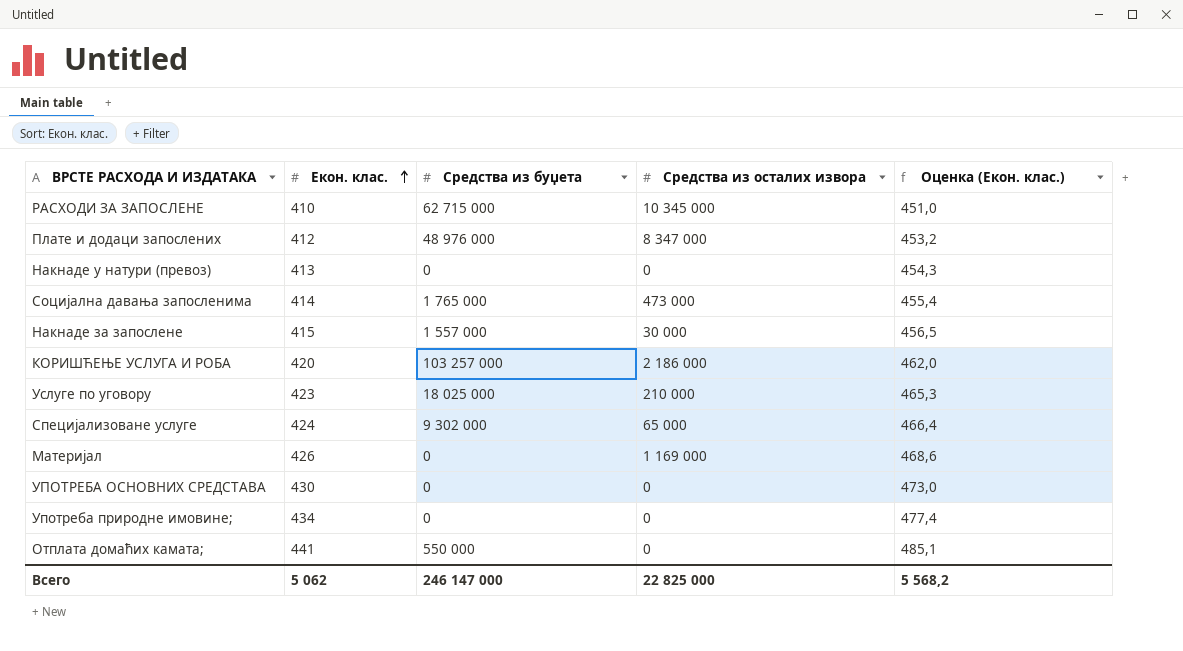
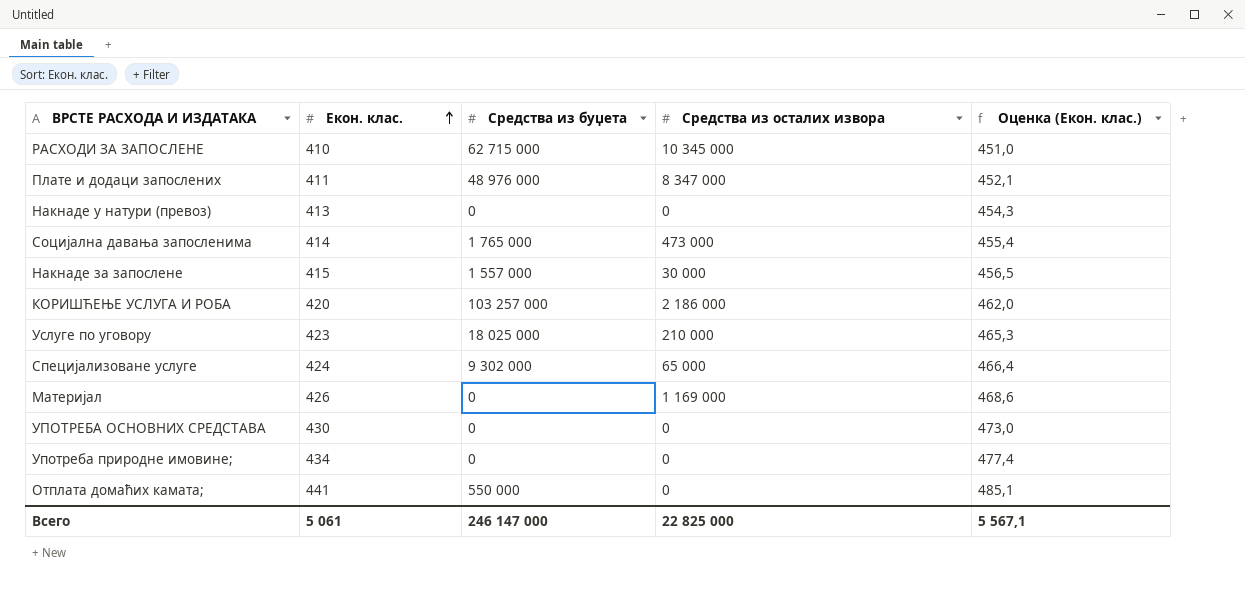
Плате и додаци запослених | Екон. клас.: 412 -> 411
Плате и додаци запослених | Оценка (Екон. клас.): 453,2 -> 452,1
Всего | Екон. клас.: 5 062 -> 5 061
Всего | Оценка (Екон. клас.): 5 568,2 -> 5 567,1

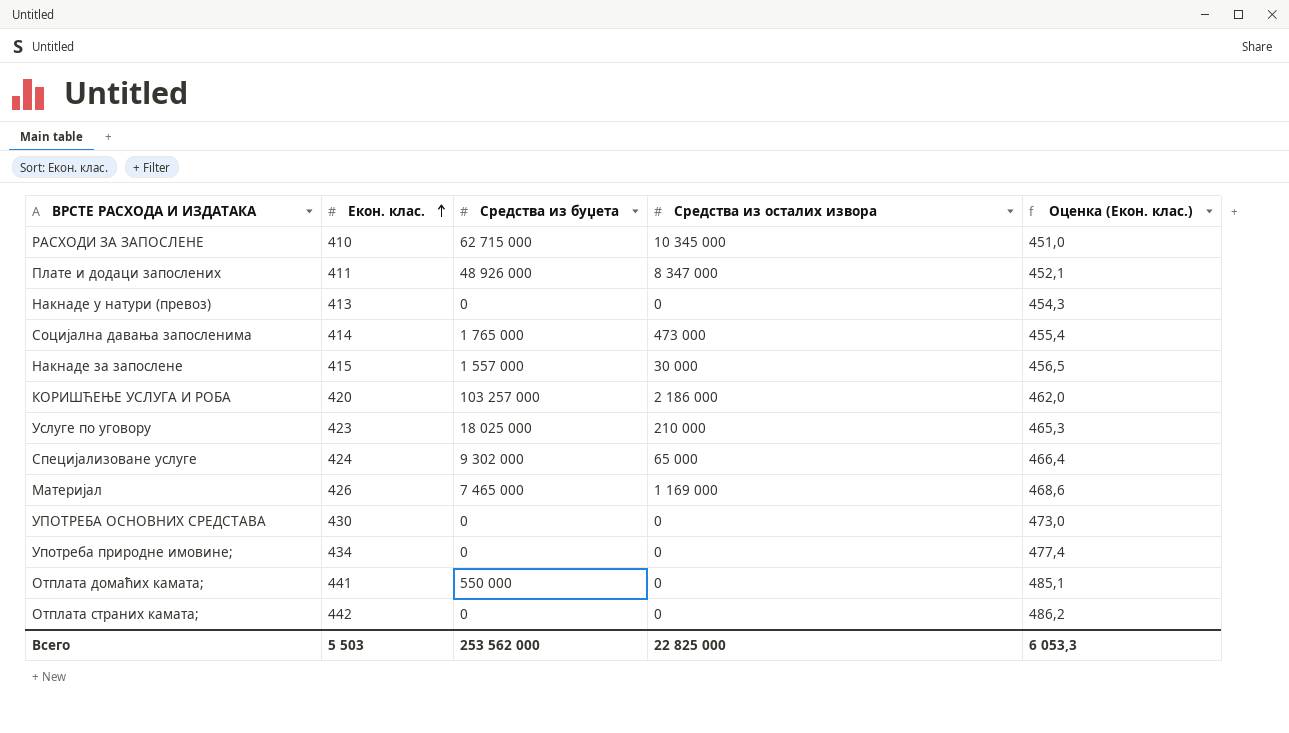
Плате и додаци запослених | Средства из буџета: 48 976 000 -> 48 926 000
Материјал | Средства из буџета: 0 -> 7 465 000
row Отплата страних камата;: none -> 442 | 0 | 0 | 486,2
Всего | Екон. клас.: 5 061 -> 5 503
Всего | Средства из буџета: 246 147 000 -> 253 562 000
Всего | Оценка (Екон. клас.): 5 567,1 -> 6 053,3

